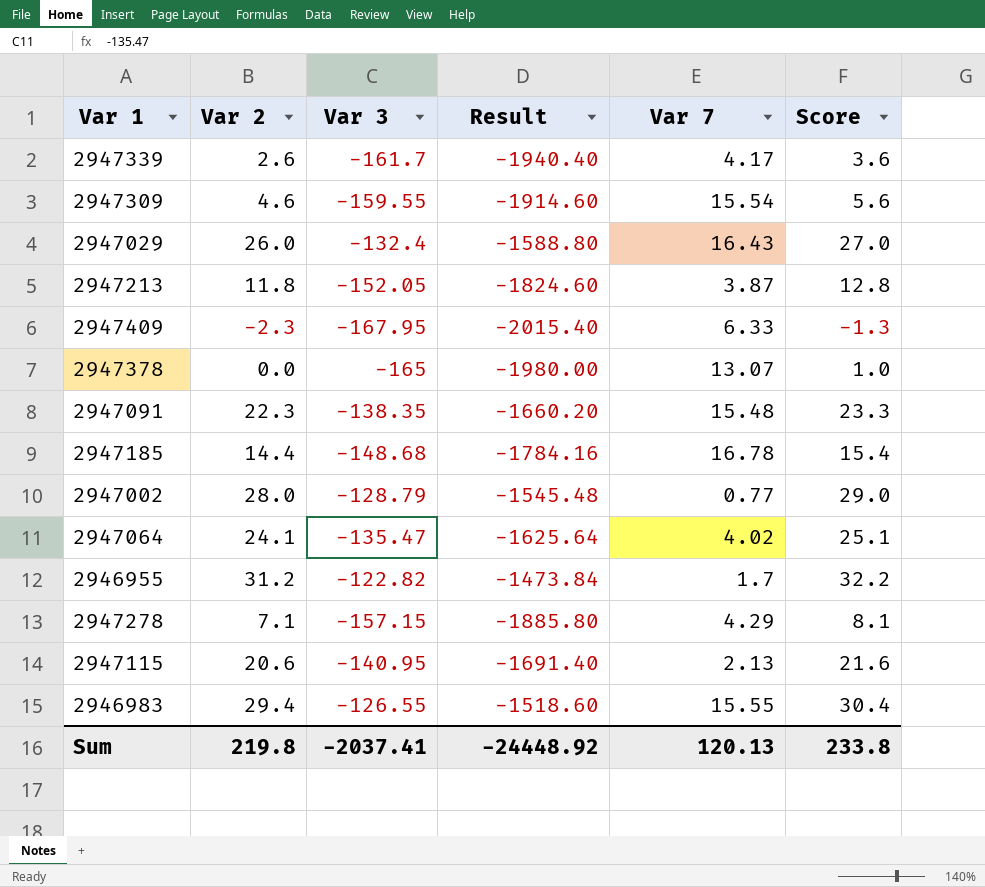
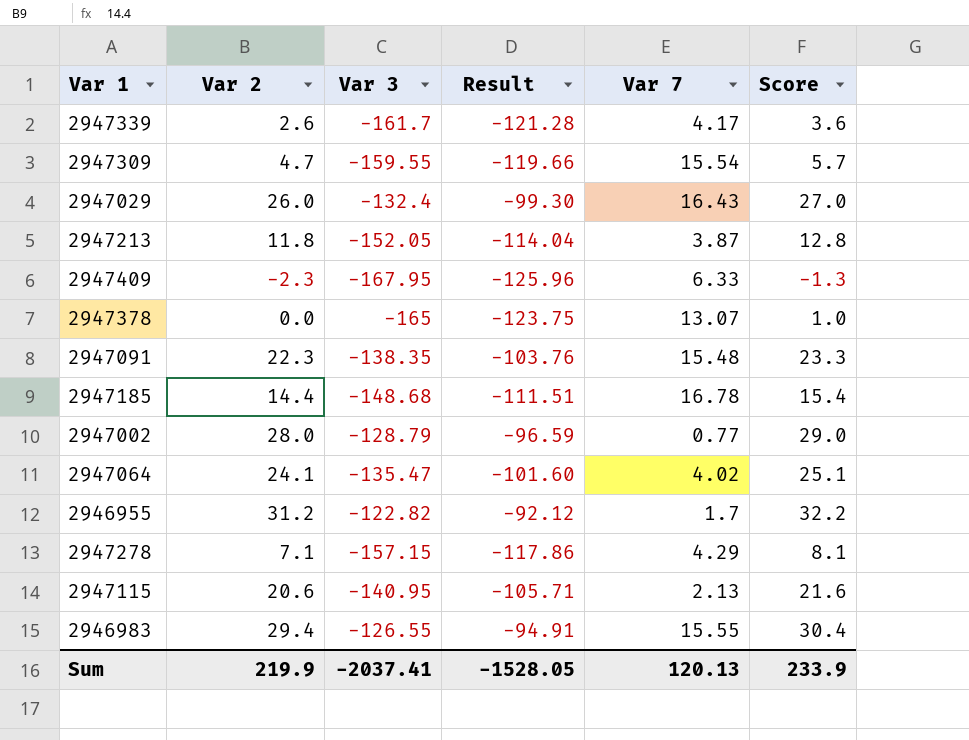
column Result | formula: [Var 3] * 12 -> [Var 3] * 0.75
2947309 | Var 2: 4.6 -> 4.7
2947309 | Score: 5.6 -> 5.7
Sum | Var 2: 219.8 -> 219.9
Sum | Result: -24448.92 -> -1528.05
Sum | Score: 233.8 -> 233.9

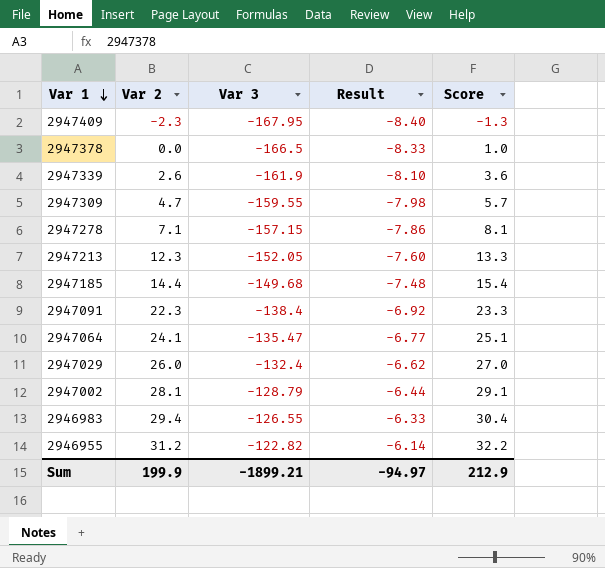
row order: none -> Var 1 descending
column Var 7 | position: 5 -> none
column Result | formula: [Var 3] * 0.75 -> [Var 3] * 0.05
row 2947115: 20.6 | -140.95 | -105.71 | 2.13 | 21.6 -> none
2947378 | Var 3: -165 -> -166.5
2947339 | Var 3: -161.7 -> -161.9
2947213 | Var 2: 11.8 -> 12.3
2947213 | Score: 12.8 -> 13.3
2947185 | Var 3: -148.68 -> -149.68
2947091 | Var 3: -138.35 -> -138.4
2947002 | Var 2: 28.0 -> 28.1
2947002 | Score: 29.0 -> 29.1
Sum | Var 2: 219.9 -> 199.9
Sum | Var 3: -2037.41 -> -1899.21
Sum | Result: -1528.05 -> -94.97
Sum | Score: 233.9 -> 212.9

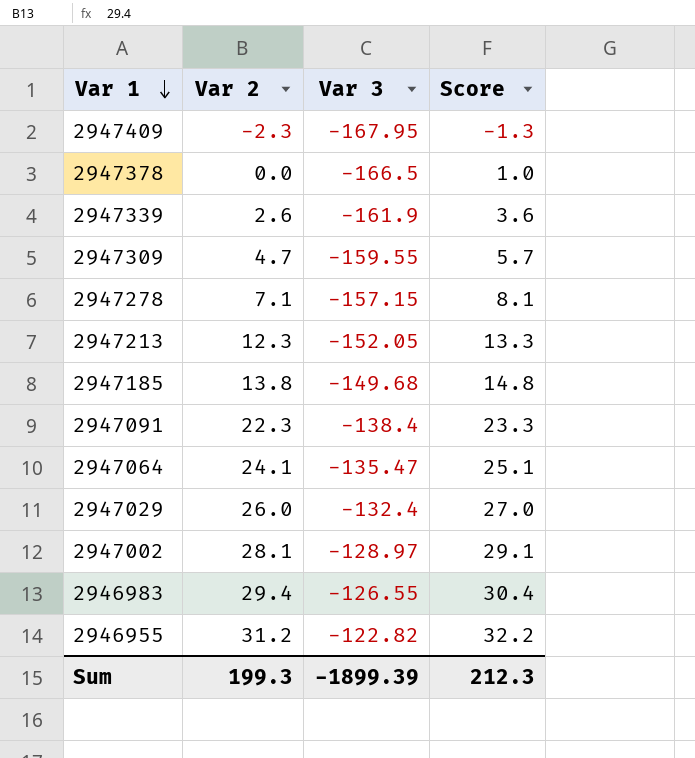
column Result | formula: [Var 3] * 0.05 -> none
2947185 | Var 2: 14.4 -> 13.8
2947185 | Score: 15.4 -> 14.8
2947002 | Var 3: -128.79 -> -128.97
Sum | Var 2: 199.9 -> 199.3
Sum | Var 3: -1899.21 -> -1899.39
Sum | Score: 212.9 -> 212.3

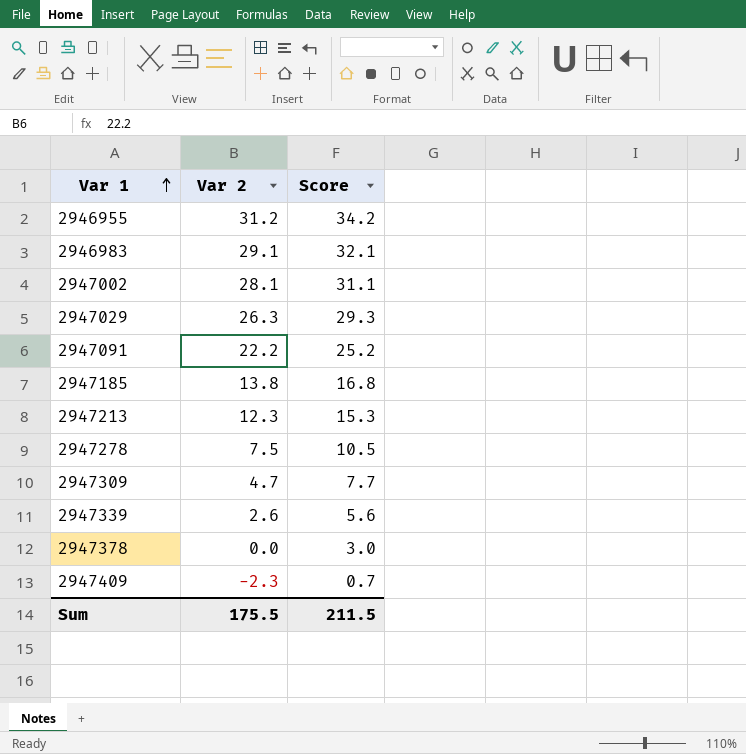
row order: Var 1 descending -> Var 1 ascending
column Var 3 | position: 3 -> none
column Score | formula: [Var 2] + 1 -> [Var 2] + 3
row 2947064: 24.1 | -135.47 | 25.1 -> none
2946983 | Var 2: 29.4 -> 29.1
2947029 | Var 2: 26.0 -> 26.3
2947091 | Var 2: 22.3 -> 22.2
2947278 | Var 2: 7.1 -> 7.5
Sum | Var 2: 199.3 -> 175.5
Sum | Score: 212.3 -> 211.5

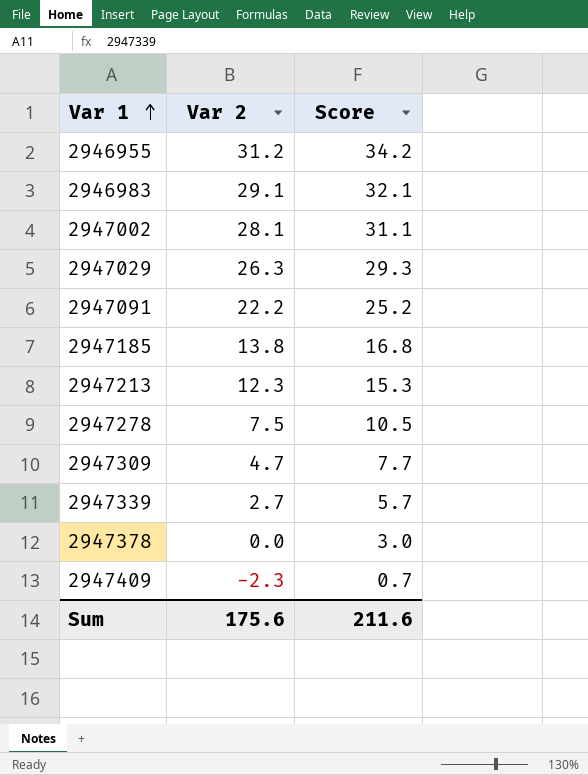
2947339 | Var 2: 2.6 -> 2.7
2947339 | Score: 5.6 -> 5.7
Sum | Var 2: 175.5 -> 175.6
Sum | Score: 211.5 -> 211.6

